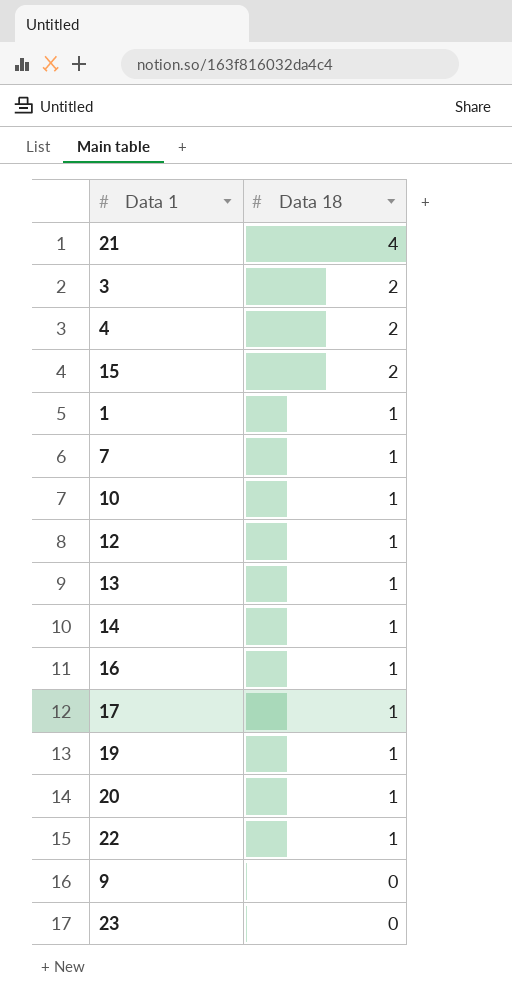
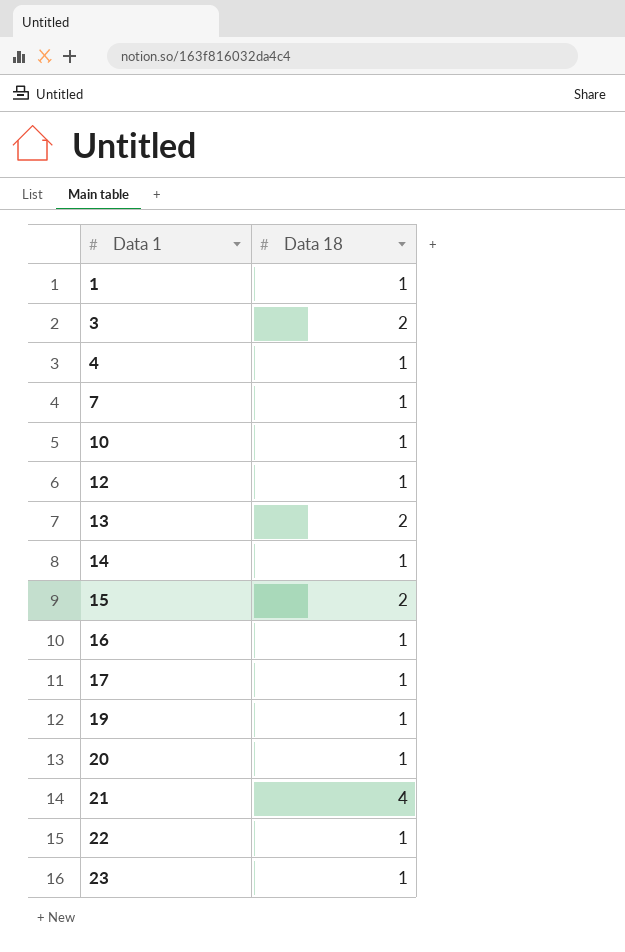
row order: Data 18 descending -> Data 1 ascending
row 9: 0 -> none
4 | Data 18: 2 -> 1
13 | Data 18: 1 -> 2
23 | Data 18: 0 -> 1

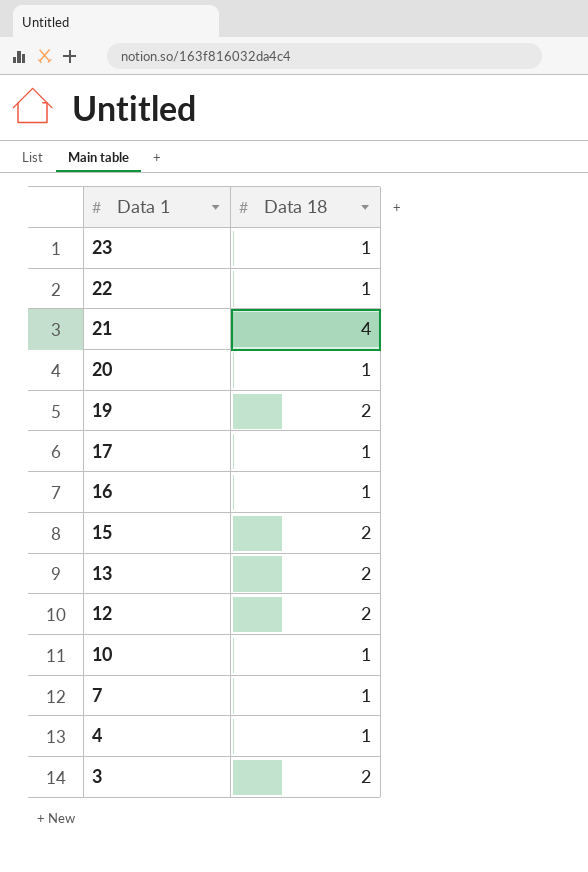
row order: Data 1 ascending -> Data 1 descending
row 1: 1 -> none
row 14: 1 -> none
19 | Data 18: 1 -> 2
12 | Data 18: 1 -> 2

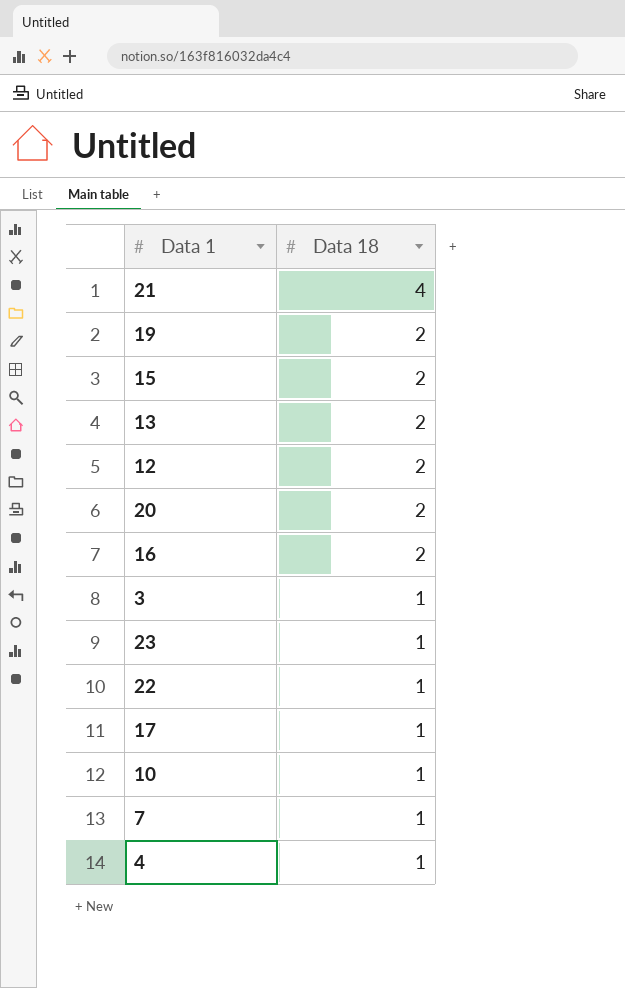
row order: Data 1 descending -> Data 18 descending
20 | Data 18: 1 -> 2
16 | Data 18: 1 -> 2
3 | Data 18: 2 -> 1

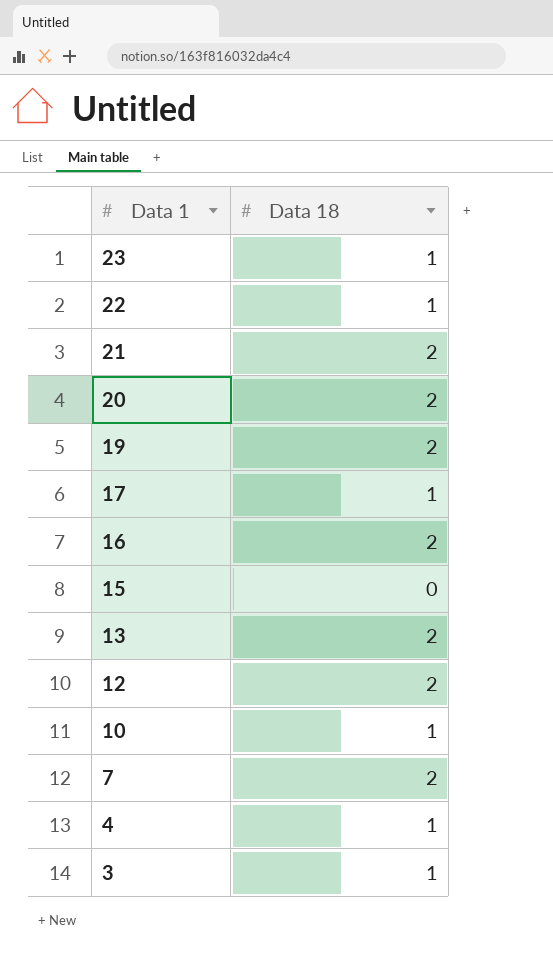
row order: Data 18 descending -> Data 1 descending
21 | Data 18: 4 -> 2
15 | Data 18: 2 -> 0
7 | Data 18: 1 -> 2

